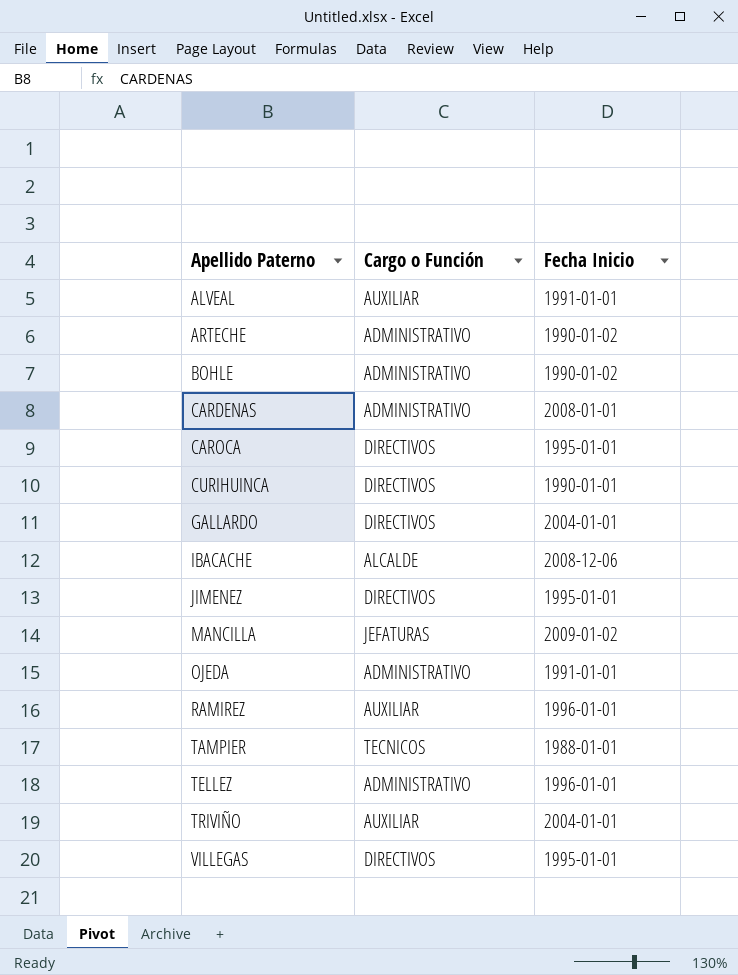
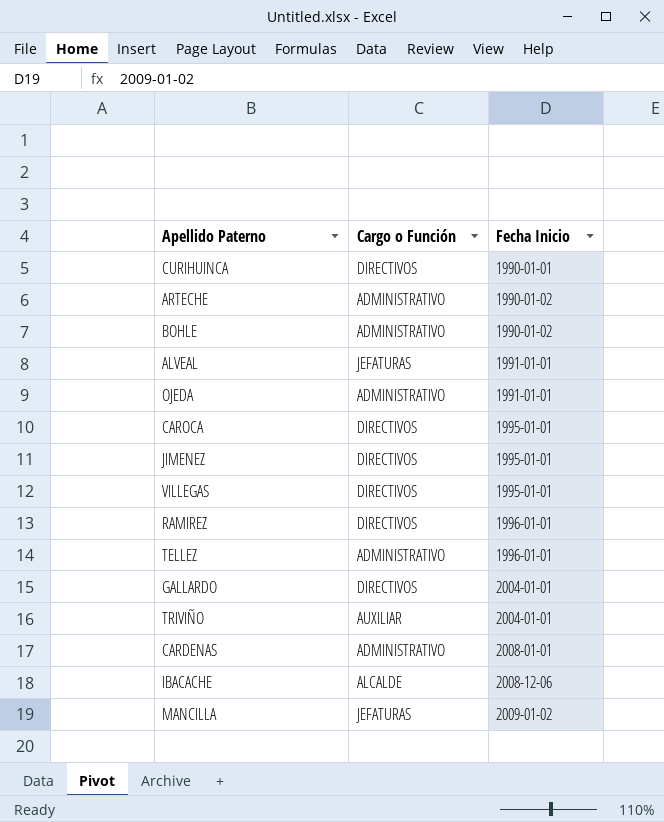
row order: Apellido Paterno ascending -> Fecha Inicio ascending
row TAMPIER: TECNICOS | 1988-01-01 -> none
ALVEAL | Cargo o Función: AUXILIAR -> JEFATURAS
RAMIREZ | Cargo o Función: AUXILIAR -> DIRECTIVOS

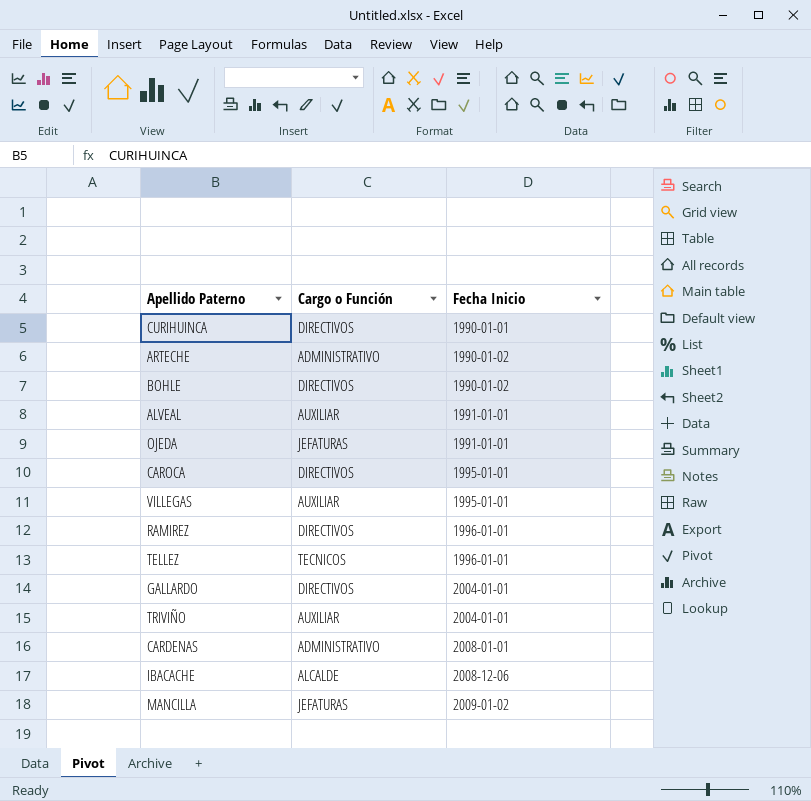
row JIMENEZ: DIRECTIVOS | 1995-01-01 -> none
BOHLE | Cargo o Función: ADMINISTRATIVO -> DIRECTIVOS
ALVEAL | Cargo o Función: JEFATURAS -> AUXILIAR
OJEDA | Cargo o Función: ADMINISTRATIVO -> JEFATURAS
VILLEGAS | Cargo o Función: DIRECTIVOS -> AUXILIAR
TELLEZ | Cargo o Función: ADMINISTRATIVO -> TECNICOS

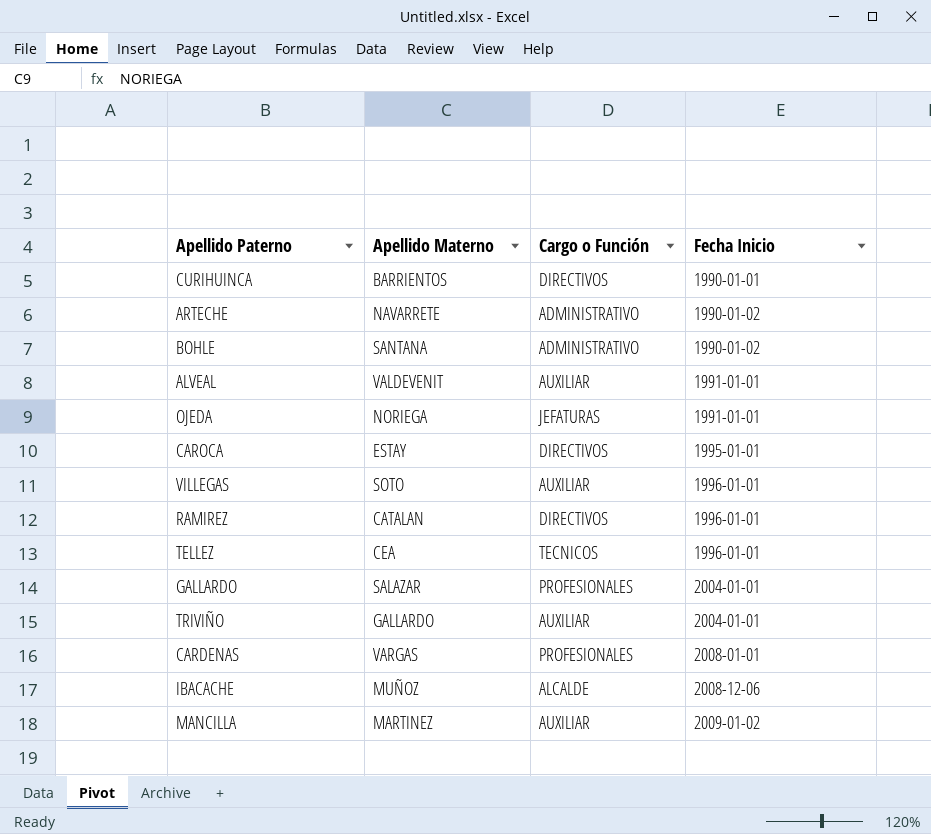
column Apellido Materno | position: none -> 2
BOHLE | Cargo o Función: DIRECTIVOS -> ADMINISTRATIVO
VILLEGAS | Fecha Inicio: 1995-01-01 -> 1996-01-01
GALLARDO | Cargo o Función: DIRECTIVOS -> PROFESIONALES
CARDENAS | Cargo o Función: ADMINISTRATIVO -> PROFESIONALES
MANCILLA | Cargo o Función: JEFATURAS -> AUXILIAR

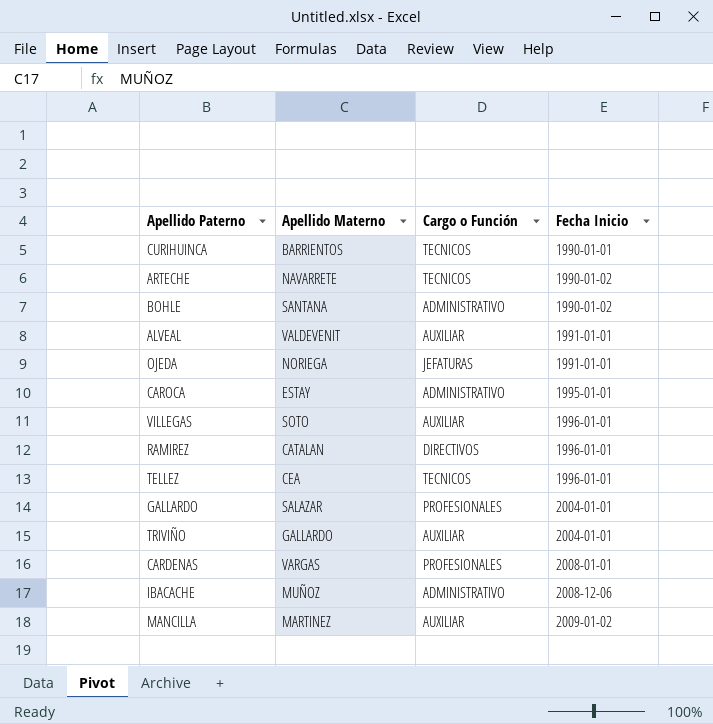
CURIHUINCA | Cargo o Función: DIRECTIVOS -> TECNICOS
ARTECHE | Cargo o Función: ADMINISTRATIVO -> TECNICOS
CAROCA | Cargo o Función: DIRECTIVOS -> ADMINISTRATIVO
IBACACHE | Cargo o Función: ALCALDE -> ADMINISTRATIVO

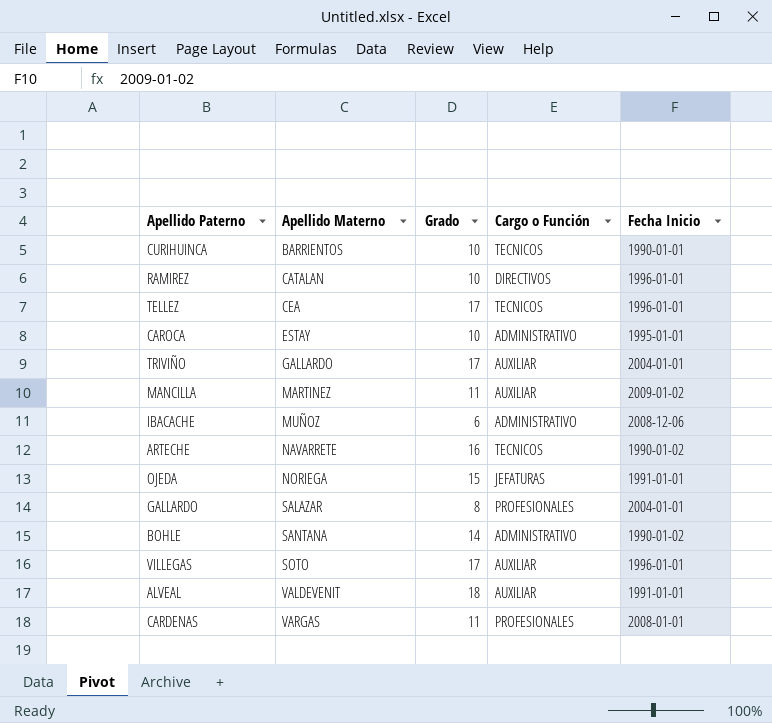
row order: Fecha Inicio ascending -> Apellido Materno ascending
column Grado | position: none -> 3

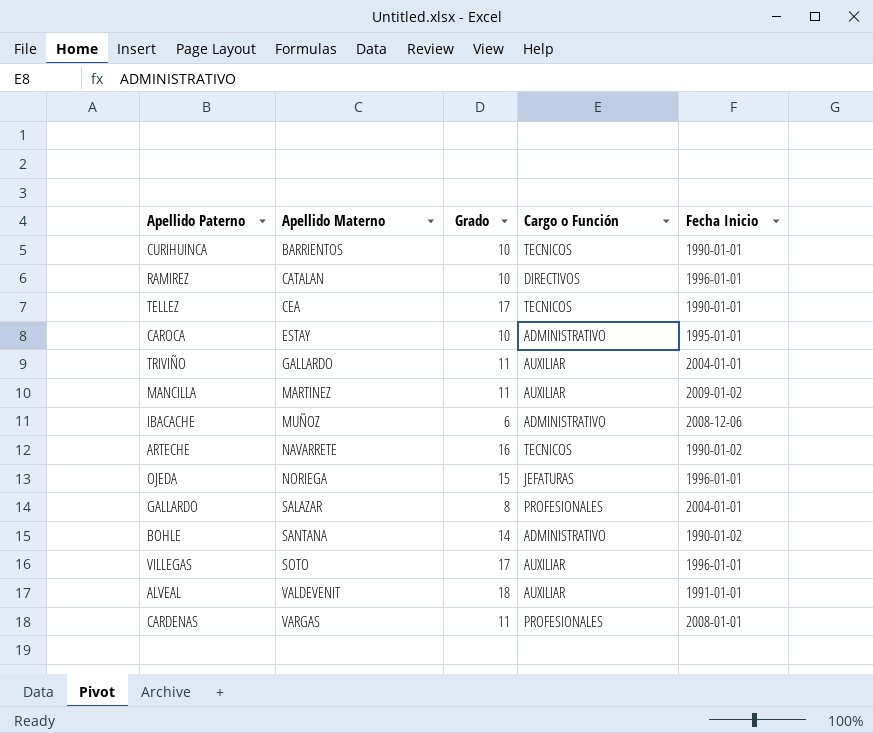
TELLEZ | Fecha Inicio: 1996-01-01 -> 1990-01-01
TRIVIÑO | Grado: 17 -> 11
OJEDA | Fecha Inicio: 1991-01-01 -> 1996-01-01

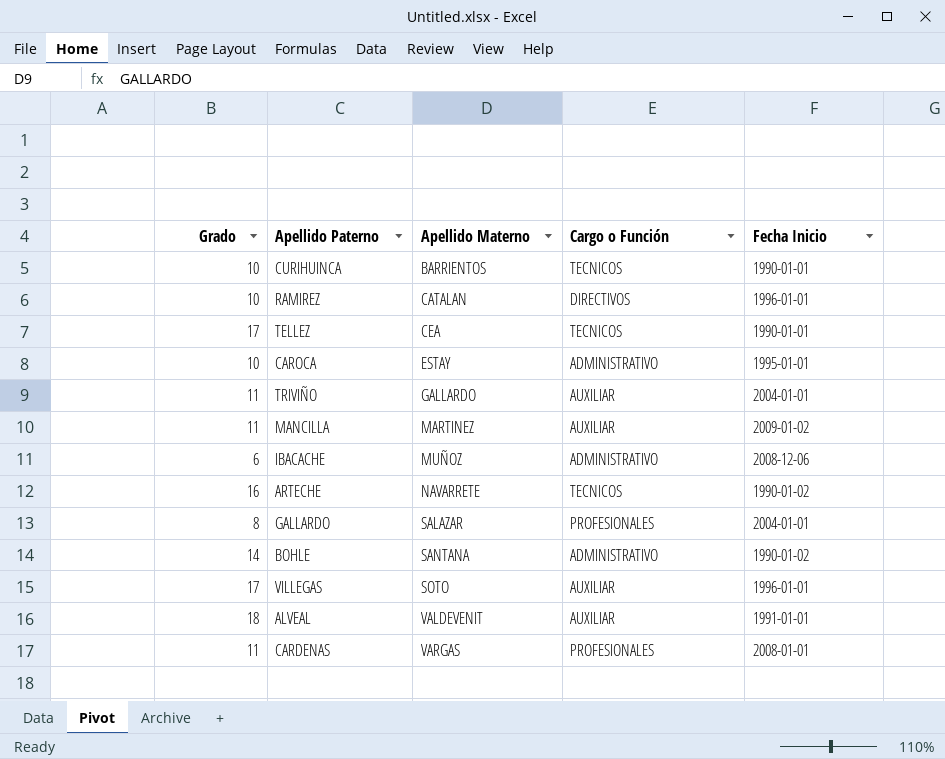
column Grado | position: 3 -> 1
row OJEDA: NORIEGA | 15 | JEFATURAS | 1996-01-01 -> none

